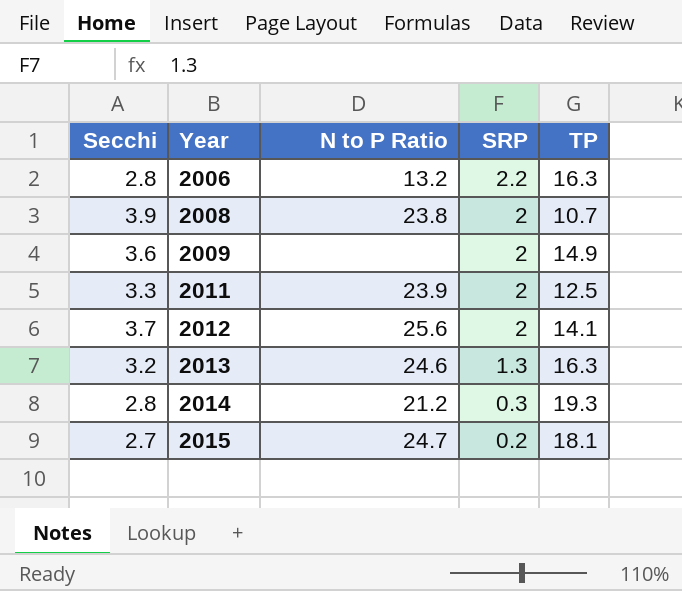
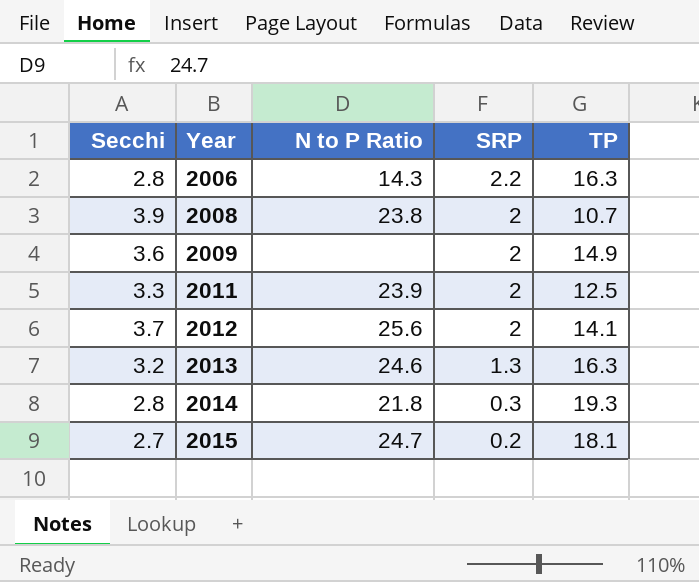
2006 | N to P Ratio: 13.2 -> 14.3
2014 | N to P Ratio: 21.2 -> 21.8

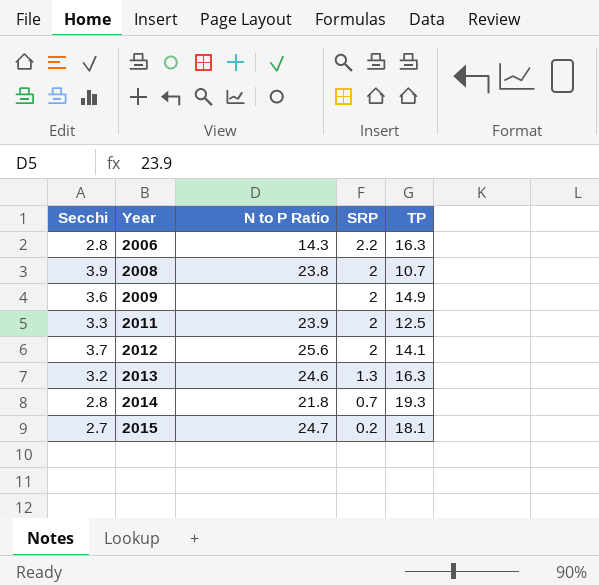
2014 | SRP: 0.3 -> 0.7

